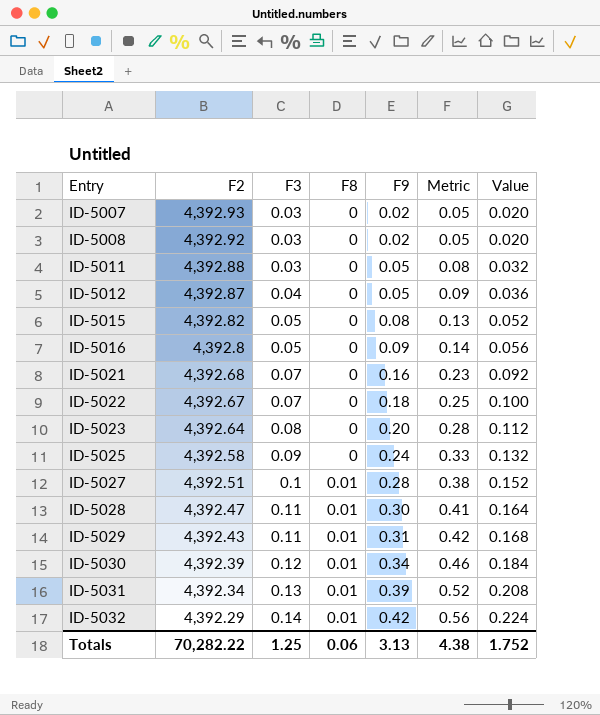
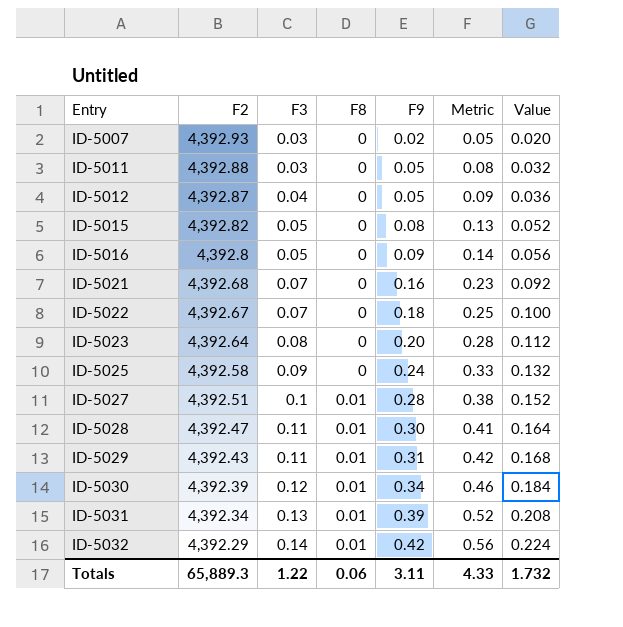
row ID-5008: 4,392.92 | 0.03 | 0 | 0.02 | 0.05 | 0.020 -> none
Totals | F2: 70,282.22 -> 65,889.3
Totals | F3: 1.25 -> 1.22
Totals | F9: 3.13 -> 3.11
Totals | Metric: 4.38 -> 4.33
Totals | Value: 1.752 -> 1.732

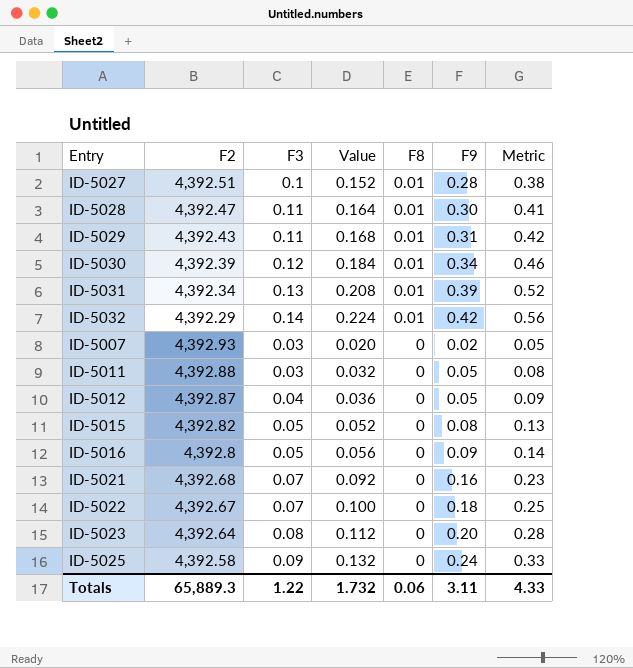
row order: Entry ascending -> F8 descending
column Value | position: 7 -> 4

